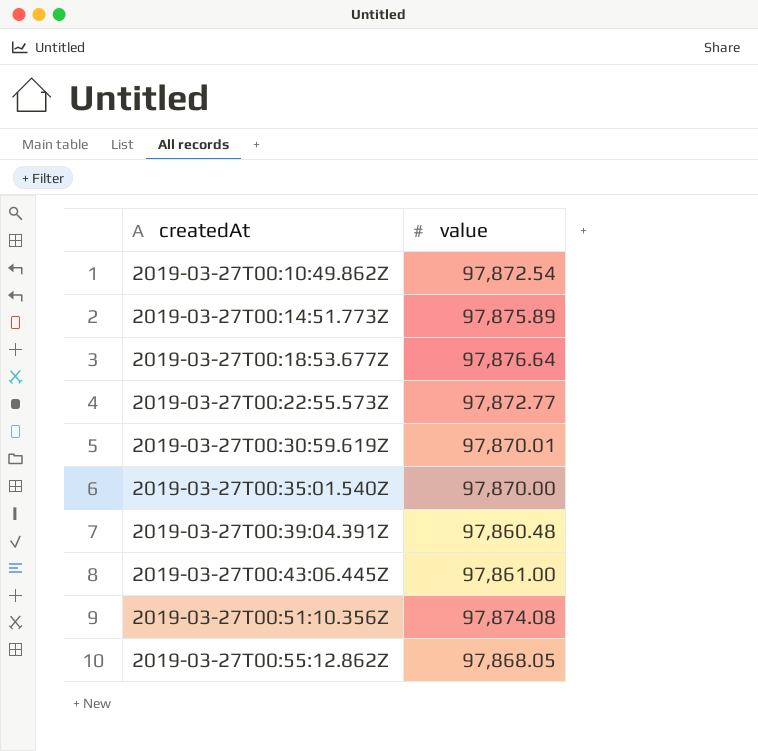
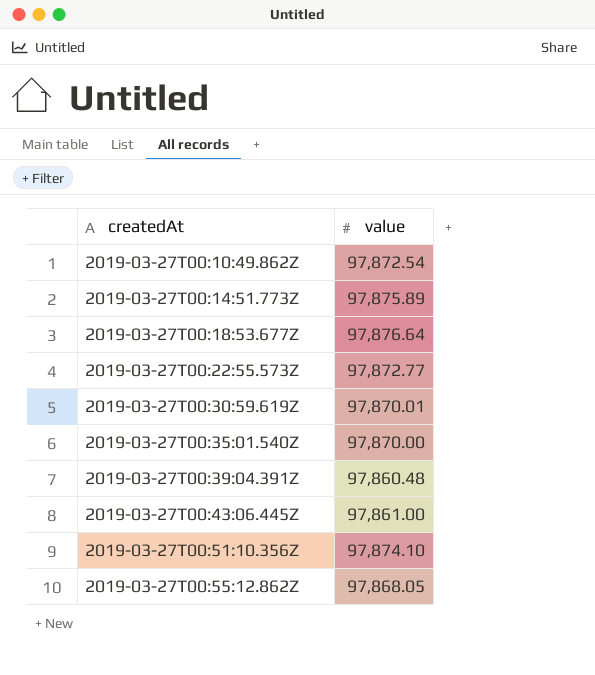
2019-03-27T00:51:10.356Z | value: 97,874.08 -> 97,874.10

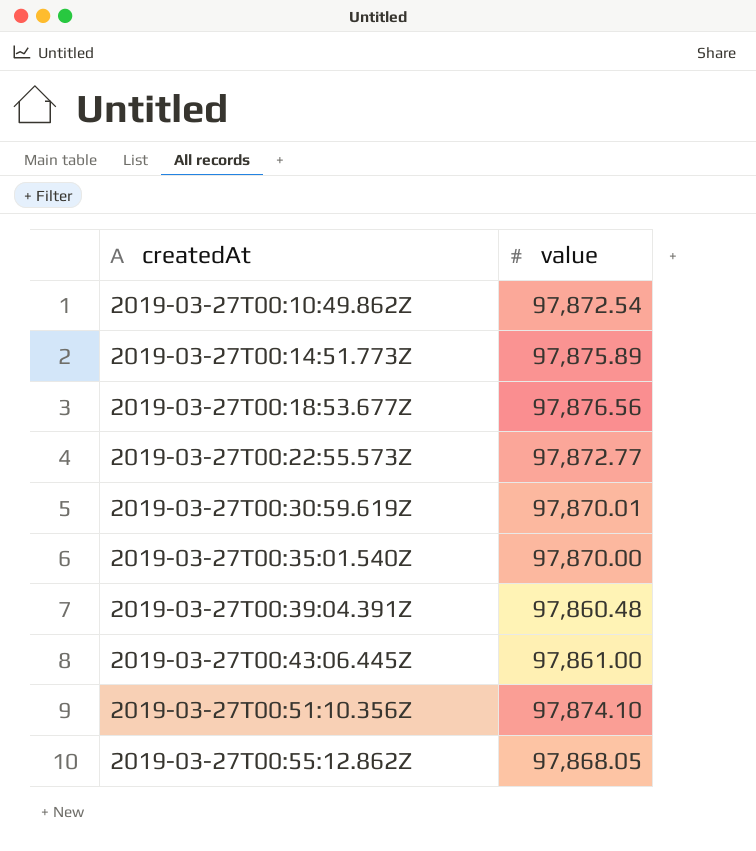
2019-03-27T00:18:53.677Z | value: 97,876.64 -> 97,876.56

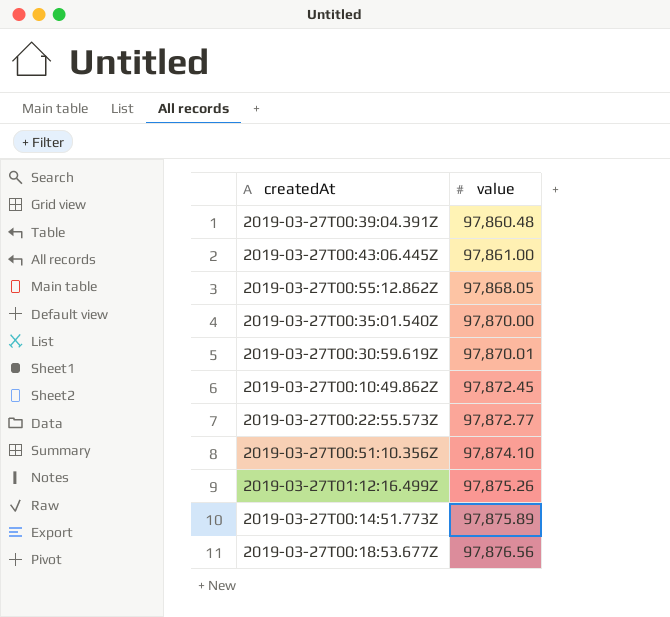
row order: createdAt ascending -> value ascending
2019-03-27T00:10:49.862Z | value: 97,872.54 -> 97,872.45
row 2019-03-27T01:12:16.499Z: none -> 97,875.26

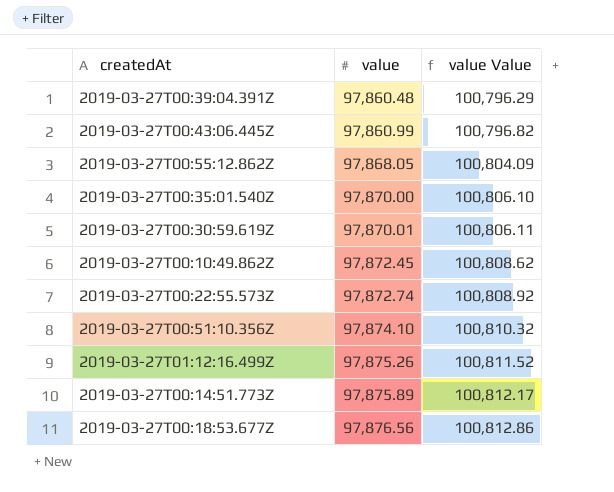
column value Value | formula: none -> [value] * 1.03
2019-03-27T00:43:06.445Z | value: 97,861.00 -> 97,860.99
2019-03-27T00:22:55.573Z | value: 97,872.77 -> 97,872.74

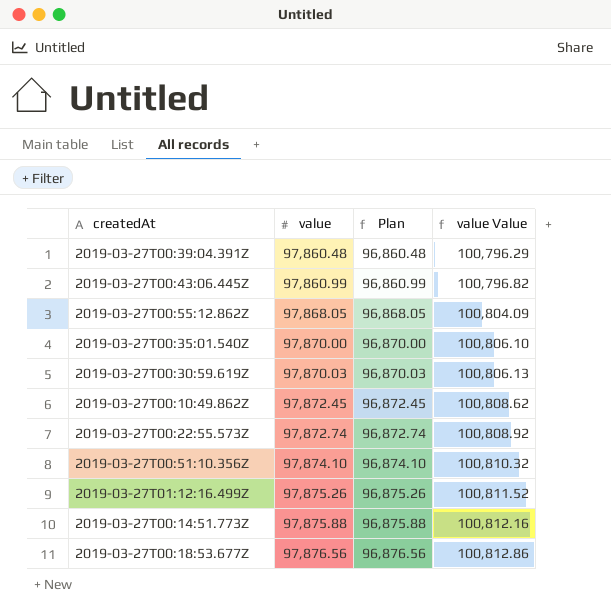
column Plan | formula: none -> [value] - 1000
2019-03-27T00:30:59.619Z | value: 97,870.01 -> 97,870.03
2019-03-27T00:30:59.619Z | value Value: 100,806.11 -> 100,806.13
2019-03-27T00:14:51.773Z | value: 97,875.89 -> 97,875.88
2019-03-27T00:14:51.773Z | value Value: 100,812.17 -> 100,812.16

